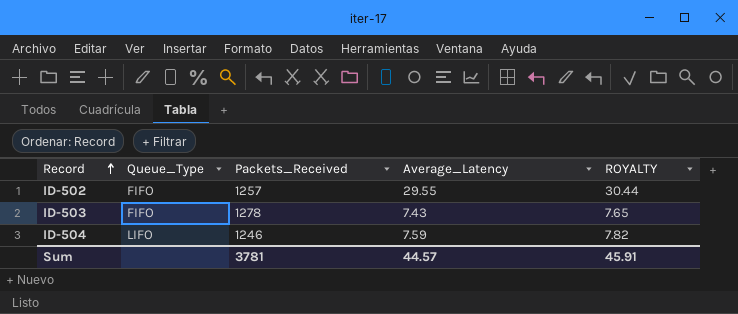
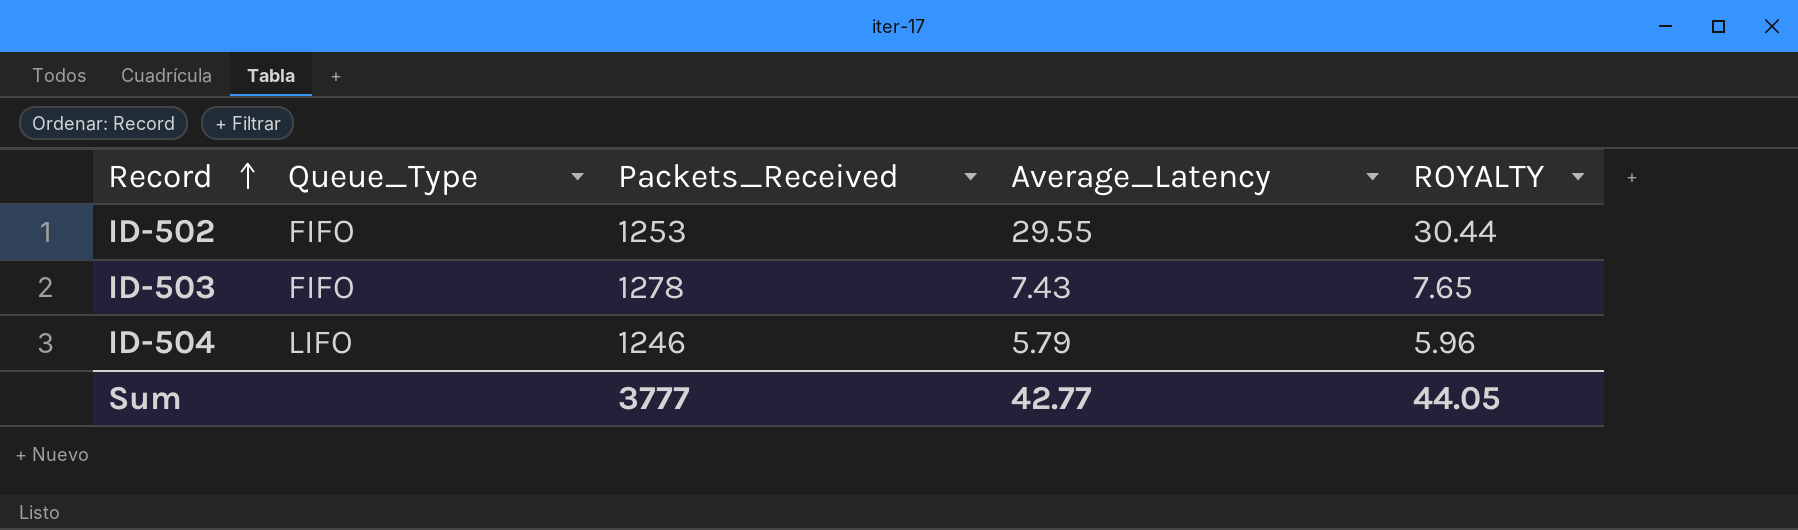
ID-502 | Packets_Received: 1257 -> 1253
ID-504 | Average_Latency: 7.59 -> 5.79
ID-504 | ROYALTY: 7.82 -> 5.96
Sum | Packets_Received: 3781 -> 3777
Sum | Average_Latency: 44.57 -> 42.77
Sum | ROYALTY: 45.91 -> 44.05

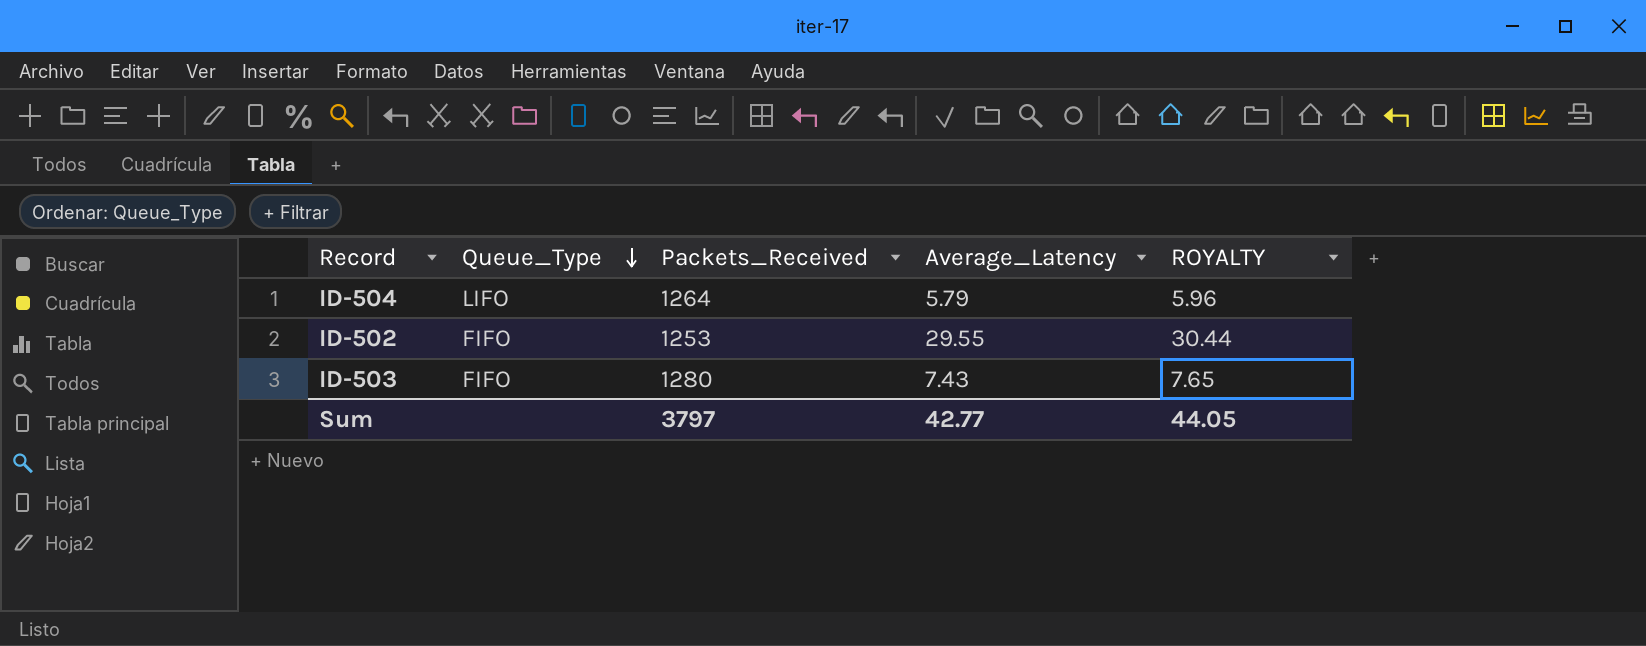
row order: Record ascending -> Queue_Type descending
ID-504 | Packets_Received: 1246 -> 1264
ID-503 | Packets_Received: 1278 -> 1280
Sum | Packets_Received: 3777 -> 3797

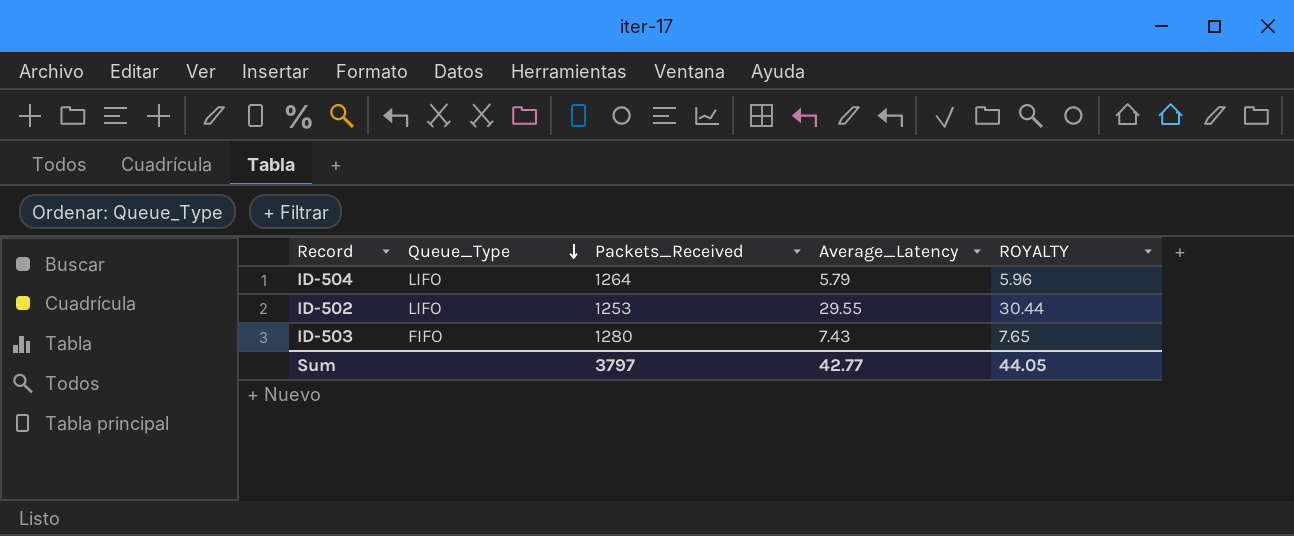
ID-502 | Queue_Type: FIFO -> LIFO

